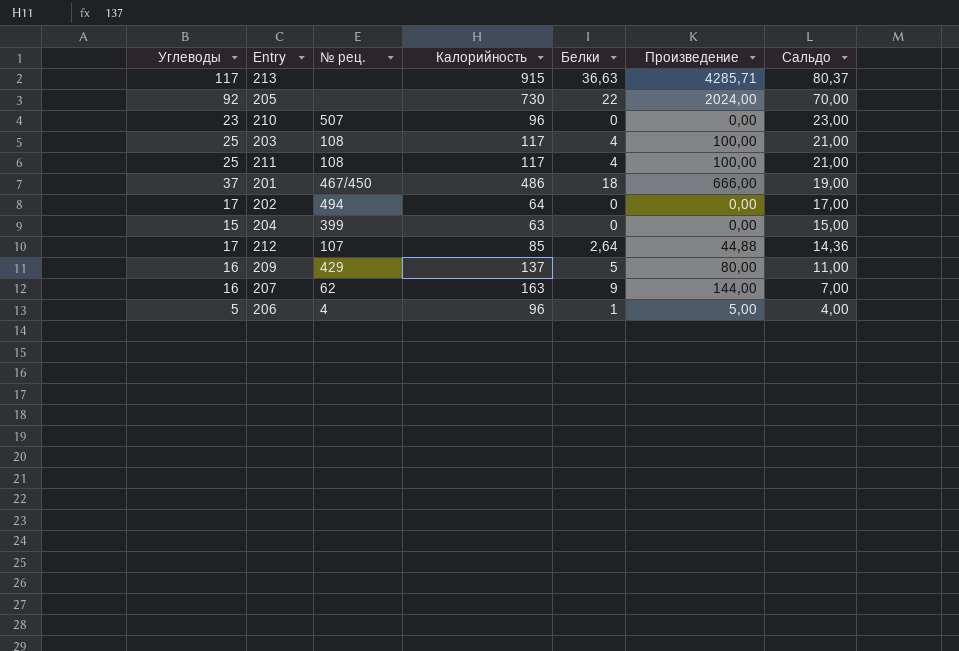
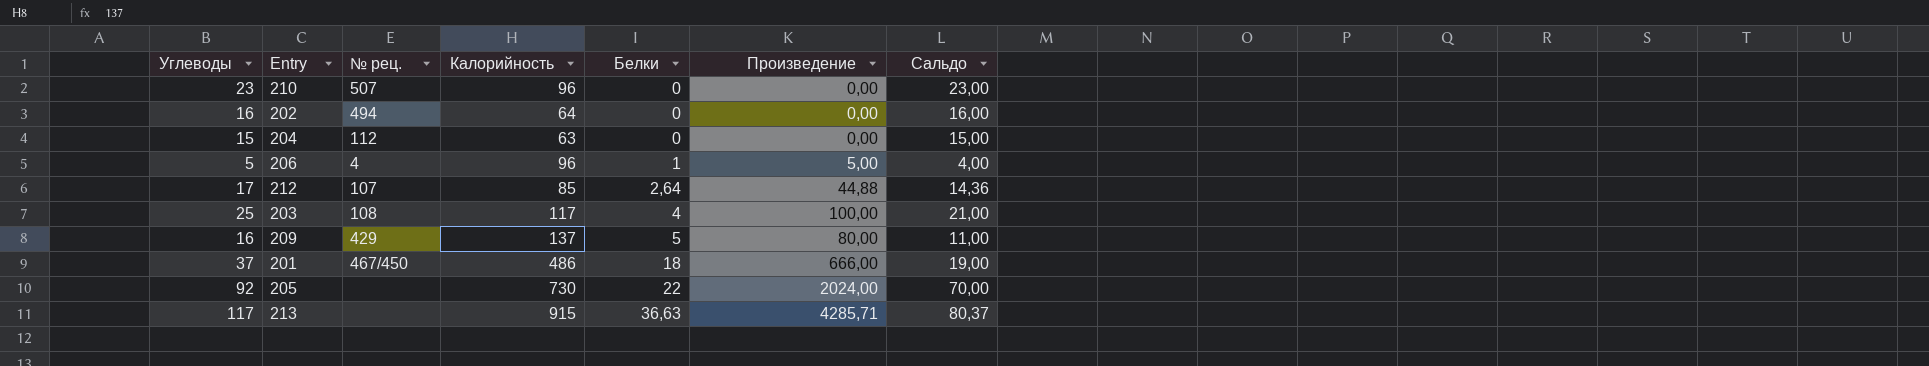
row order: Сальдо descending -> Белки ascending
row 211: 25 | 108 | 117 | 4 | 100,00 | 21,00 -> none
row 207: 16 | 62 | 163 | 9 | 144,00 | 7,00 -> none
202 | Углеводы: 17 -> 16
202 | Сальдо: 17,00 -> 16,00
204 | № рец.: 399 -> 112

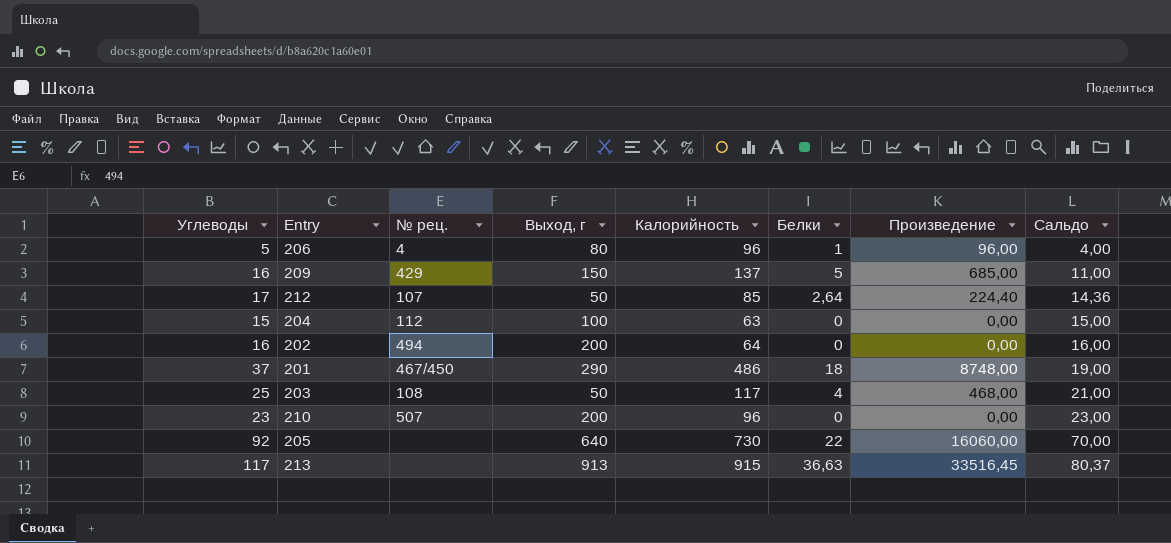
row order: Белки ascending -> Сальдо ascending
column Выход, г | position: none -> 4
column Произведение | formula: [Углеводы] * [Белки] -> [Калорийность] * [Белки]

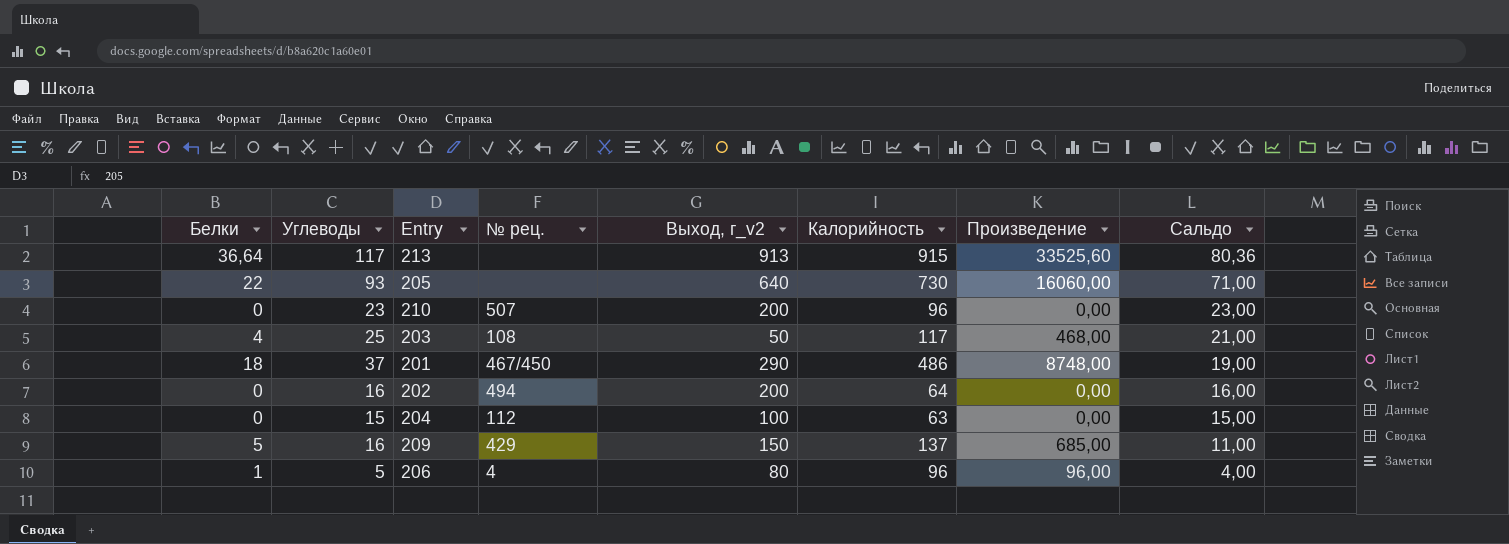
row order: Сальдо ascending -> Сальдо descending
column Белки | position: 6 -> 1
column name: Выход, г -> Выход, г_v2
row 212: 17 | 107 | 50 | 85 | 2,64 | 224,40 | 14,36 -> none
213 | Белки: 36,63 -> 36,64
213 | Произведение: 33516,45 -> 33525,60
213 | Сальдо: 80,37 -> 80,36
205 | Углеводы: 92 -> 93
205 | Сальдо: 70,00 -> 71,00

